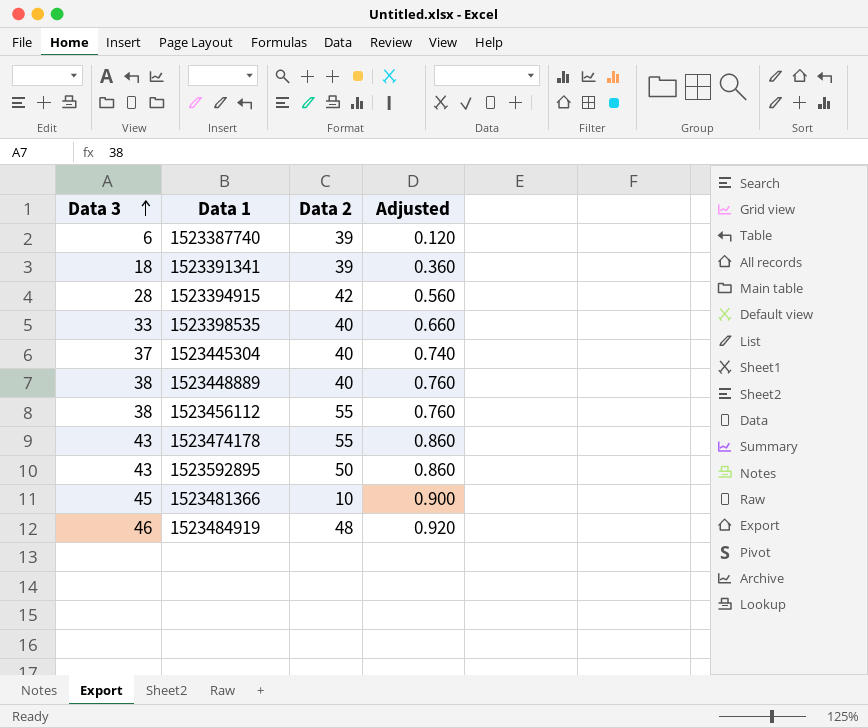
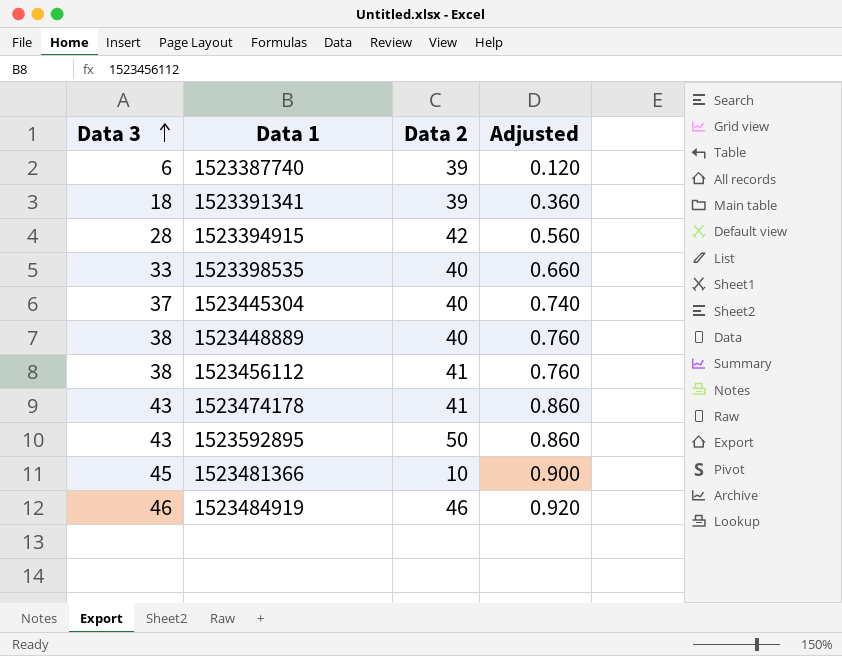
1523456112 | Data 2: 55 -> 41
1523474178 | Data 2: 55 -> 41
1523484919 | Data 2: 48 -> 46

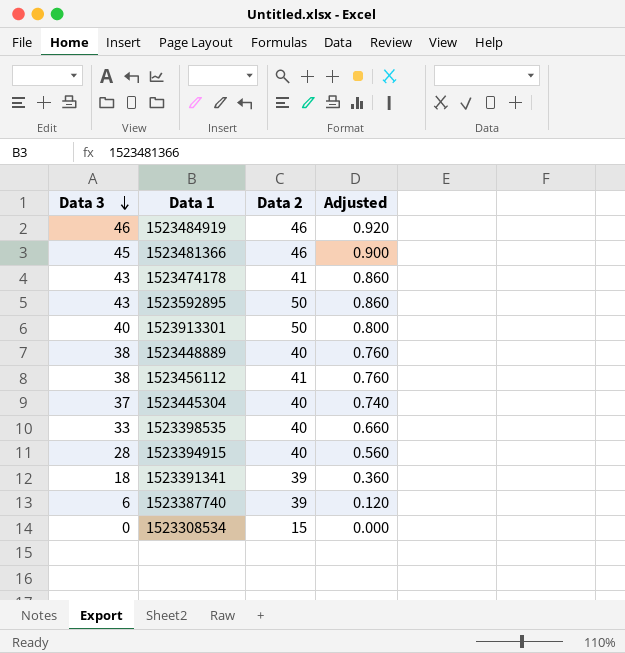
row order: Data 3 ascending -> Data 3 descending
1523481366 | Data 2: 10 -> 46
row 1523913301: none -> 40 | 50 | 0.800
1523394915 | Data 2: 42 -> 40
row 1523308534: none -> 0 | 15 | 0.000

